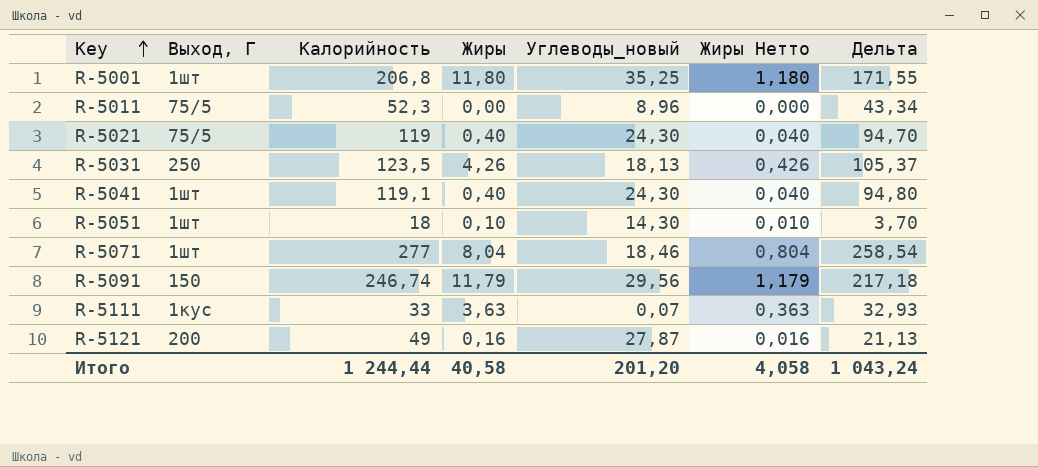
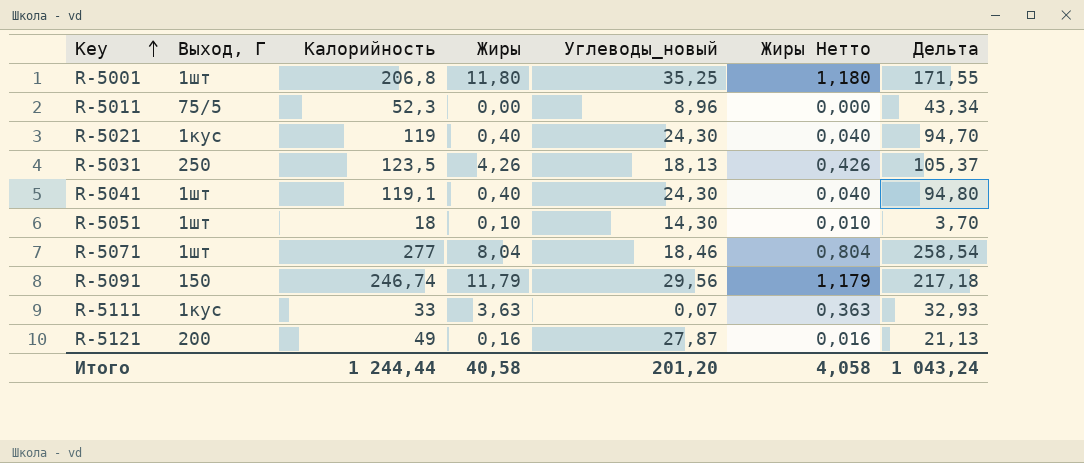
R-5021 | Выход, Г: 75/5 -> 1кус

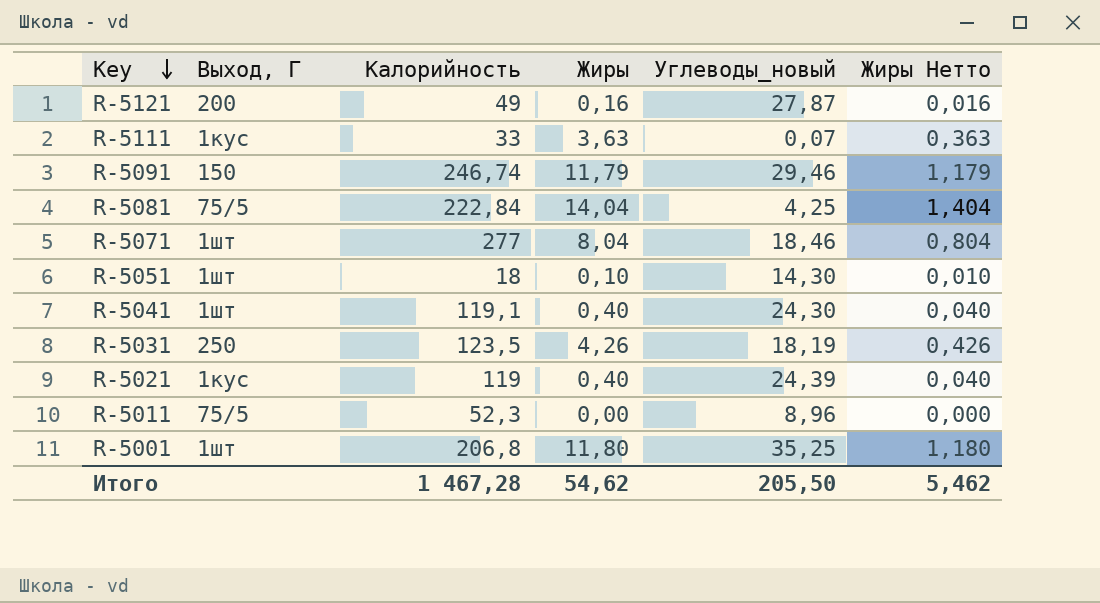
row order: Key ascending -> Key descending
column Дельта | formula: [Калорийность] - [Углеводы_новый] -> none
R-5091 | Углеводы_новый: 29,56 -> 29,46
row R-5081: none -> 75/5 | 222,84 | 14,04 | 4,25 | 1,404
R-5031 | Углеводы_новый: 18,13 -> 18,19
R-5021 | Углеводы_новый: 24,30 -> 24,39
Итого | Калорийность: 1 244,44 -> 1 467,28
Итого | Жиры: 40,58 -> 54,62
Итого | Углеводы_новый: 201,20 -> 205,50
Итого | Жиры Нетто: 4,058 -> 5,462

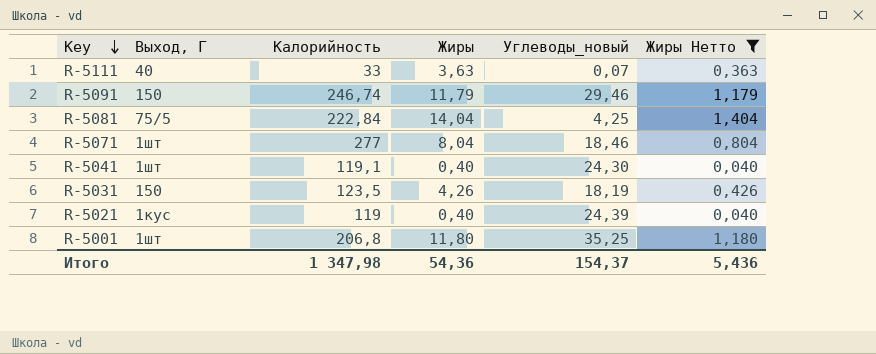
filter: none -> Жиры Нетто >= 0,040
R-5111 | Выход, Г: 1кус -> 40
R-5031 | Выход, Г: 250 -> 150
Итого | Калорийность: 1 467,28 -> 1 347,98
Итого | Жиры: 54,62 -> 54,36
Итого | Углеводы_новый: 205,50 -> 154,37
Итого | Жиры Нетто: 5,462 -> 5,436

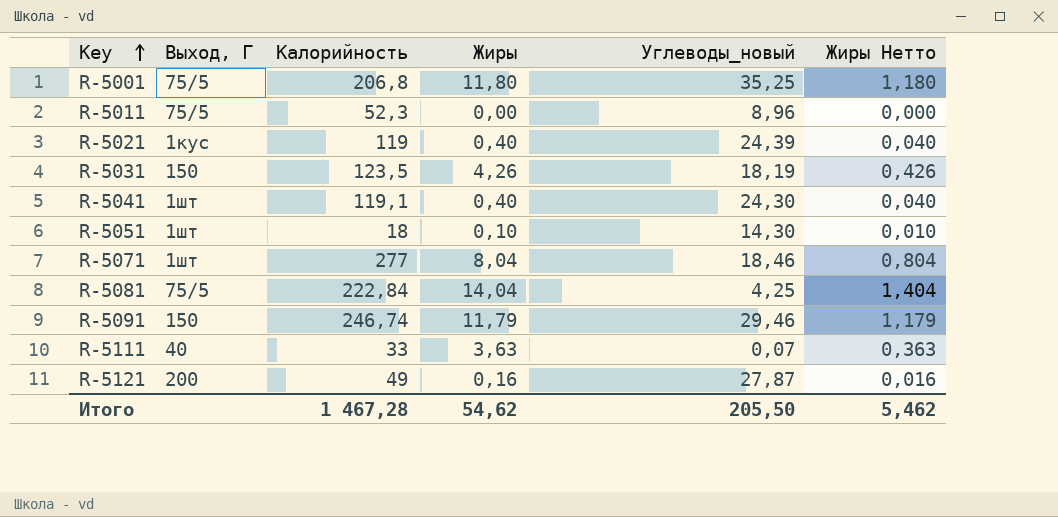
filter: Жиры Нетто >= 0,040 -> none
row order: Key descending -> Key ascending
R-5001 | Выход, Г: 1шт -> 75/5
Итого | Калорийность: 1 347,98 -> 1 467,28
Итого | Жиры: 54,36 -> 54,62
Итого | Углеводы_новый: 154,37 -> 205,50
Итого | Жиры Нетто: 5,436 -> 5,462

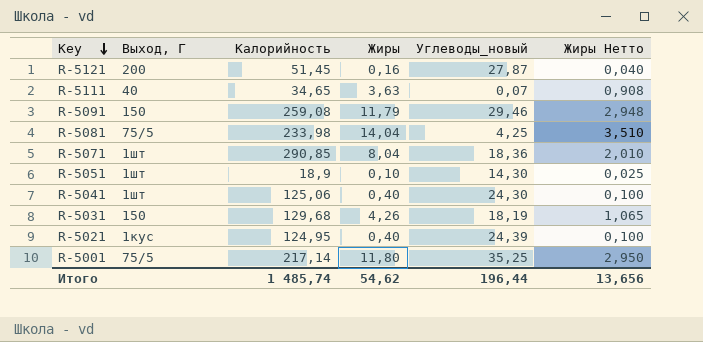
row order: Key ascending -> Key descending
column Жиры Нетто | formula: [Жиры] * 0,1 -> [Жиры] * 0,25
row R-5011: 75/5 | 52,3 | 0,00 | 8,96 | 0,000 -> none
R-5121 | Калорийность: 49 -> 51,45
R-5111 | Калорийность: 33 -> 34,65
R-5091 | Калорийность: 246,74 -> 259,08
R-5081 | Калорийность: 222,84 -> 233,98
R-5071 | Калорийность: 277 -> 290,85
R-5071 | Углеводы_новый: 18,46 -> 18,36
R-5051 | Калорийность: 18 -> 18,9
R-5041 | Калорийность: 119,1 -> 125,06
R-5031 | Калорийность: 123,5 -> 129,68
R-5021 | Калорийность: 119 -> 124,95
R-5001 | Калорийность: 206,8 -> 217,14
Итого | Калорийность: 1 467,28 -> 1 485,74
Итого | Углеводы_новый: 205,50 -> 196,44
Итого | Жиры Нетто: 5,462 -> 13,656

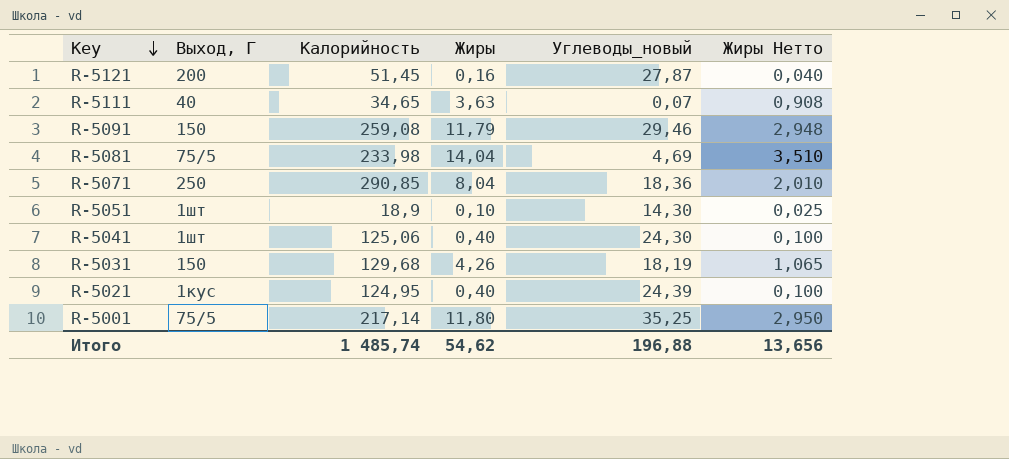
R-5081 | Углеводы_новый: 4,25 -> 4,69
R-5071 | Выход, Г: 1шт -> 250
Итого | Углеводы_новый: 196,44 -> 196,88

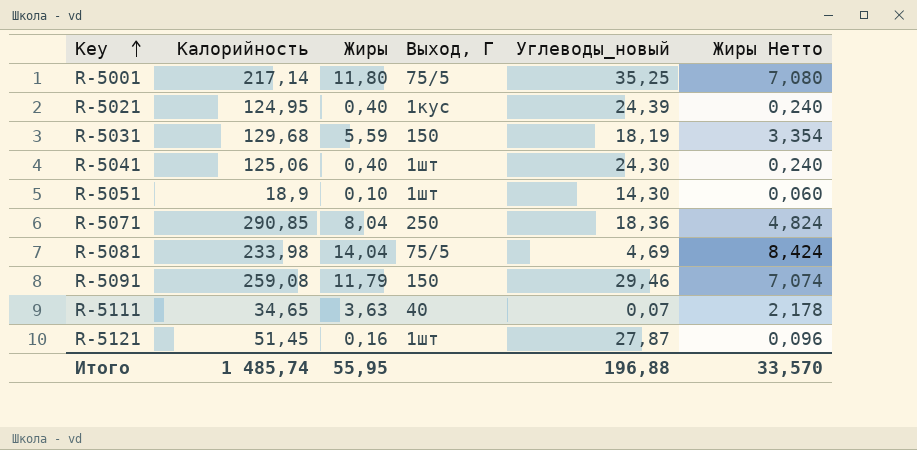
row order: Key descending -> Key ascending
column Выход, Г | position: 2 -> 4
column Жиры Нетто | formula: [Жиры] * 0,25 -> [Жиры] * 0,6
R-5031 | Жиры: 4,26 -> 5,59
R-5121 | Выход, Г: 200 -> 1шт
Итого | Жиры: 54,62 -> 55,95
Итого | Жиры Нетто: 13,656 -> 33,570

